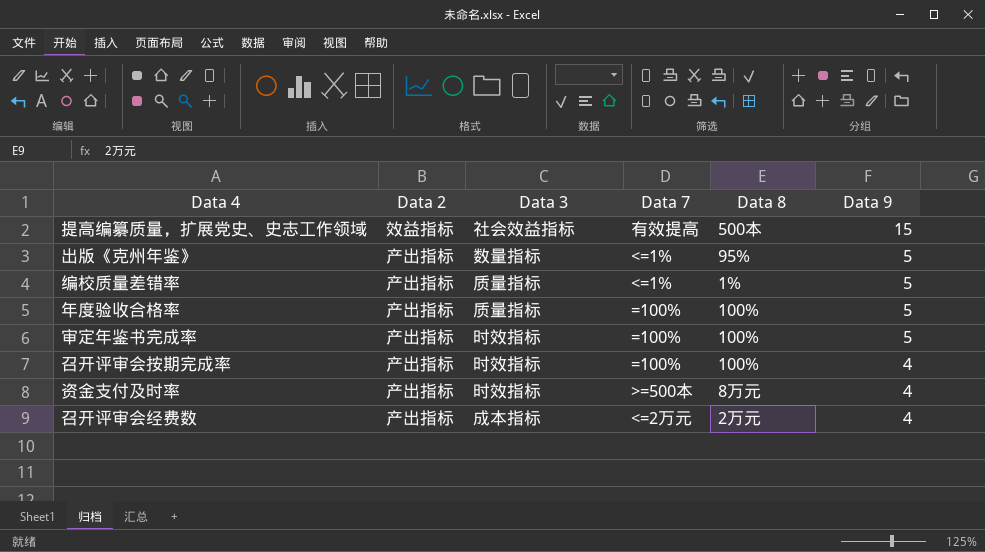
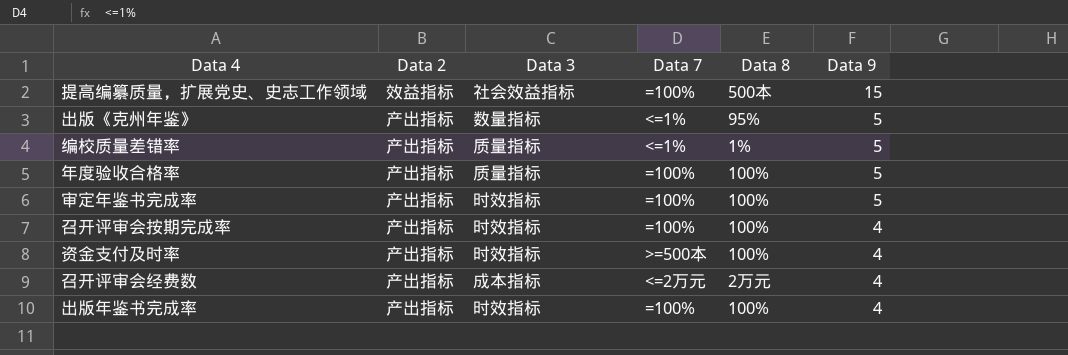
提高编纂质量，扩展党史、史志工作领域 | Data 7: 有效提高 -> =100%
资金支付及时率 | Data 8: 8万元 -> 100%
row 出版年鉴书完成率: none -> 产出指标 | 时效指标 | =100% | 100% | 4

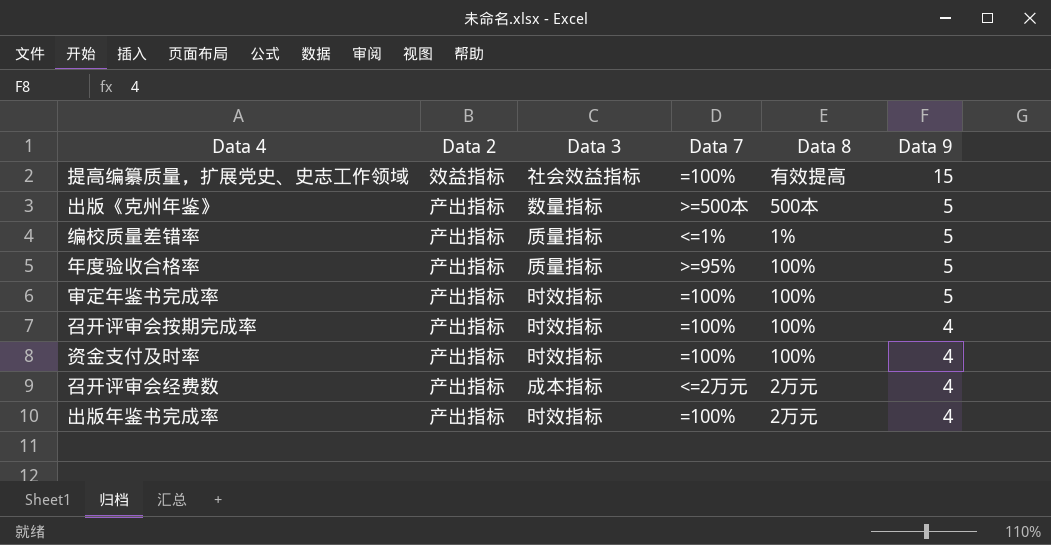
提高编纂质量，扩展党史、史志工作领域 | Data 8: 500本 -> 有效提高
出版《克州年鉴》 | Data 7: <=1% -> >=500本
出版《克州年鉴》 | Data 8: 95% -> 500本
年度验收合格率 | Data 7: =100% -> >=95%
资金支付及时率 | Data 7: >=500本 -> =100%
出版年鉴书完成率 | Data 8: 100% -> 2万元

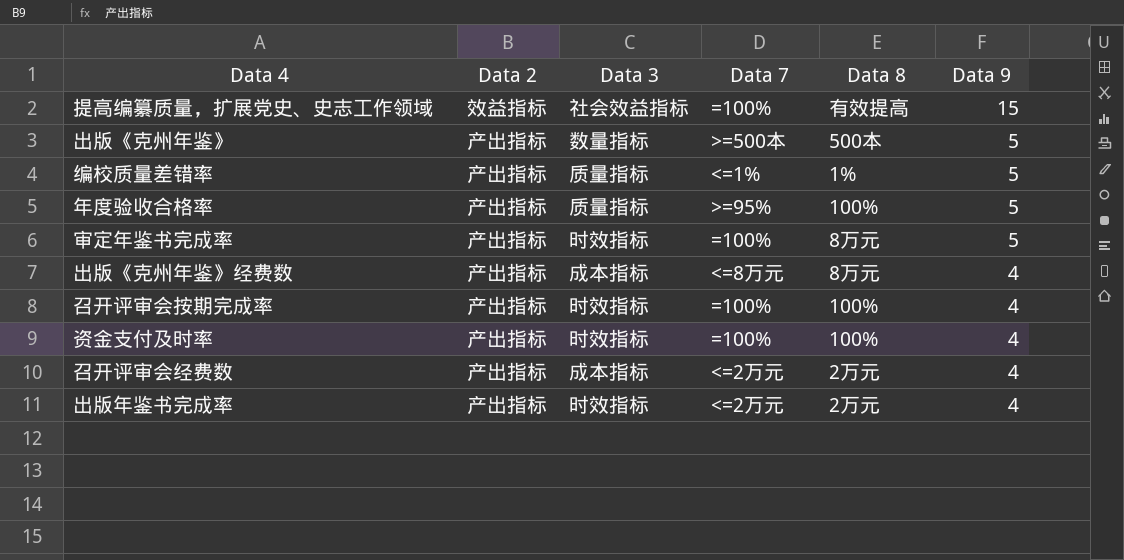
审定年鉴书完成率 | Data 8: 100% -> 8万元
row 出版《克州年鉴》经费数: none -> 产出指标 | 成本指标 | <=8万元 | 8万元 | 4
出版年鉴书完成率 | Data 7: =100% -> <=2万元

